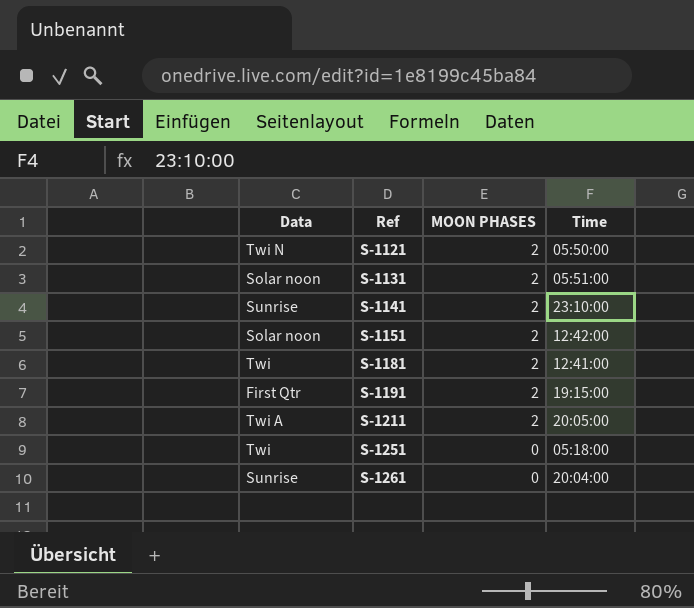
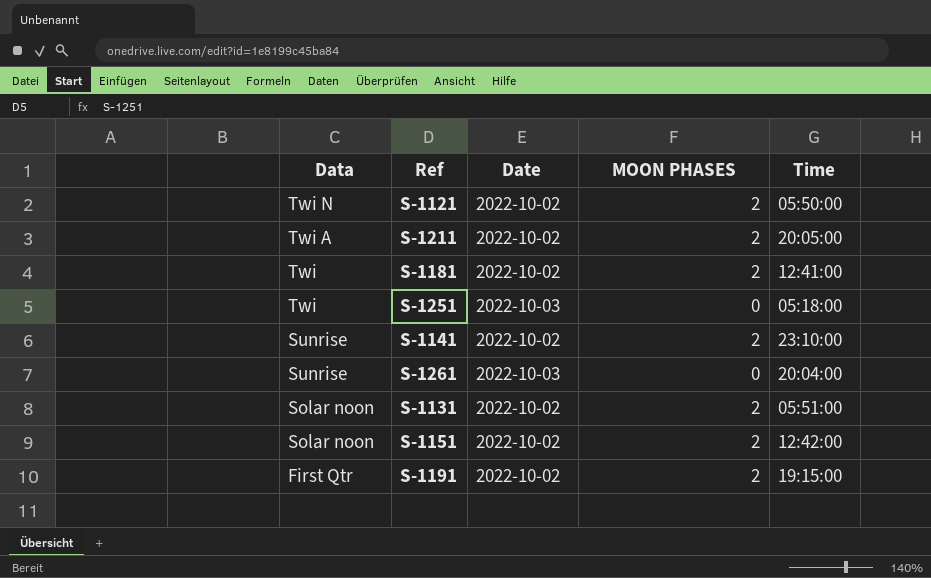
row order: Ref ascending -> Data descending
column Date | position: none -> 3

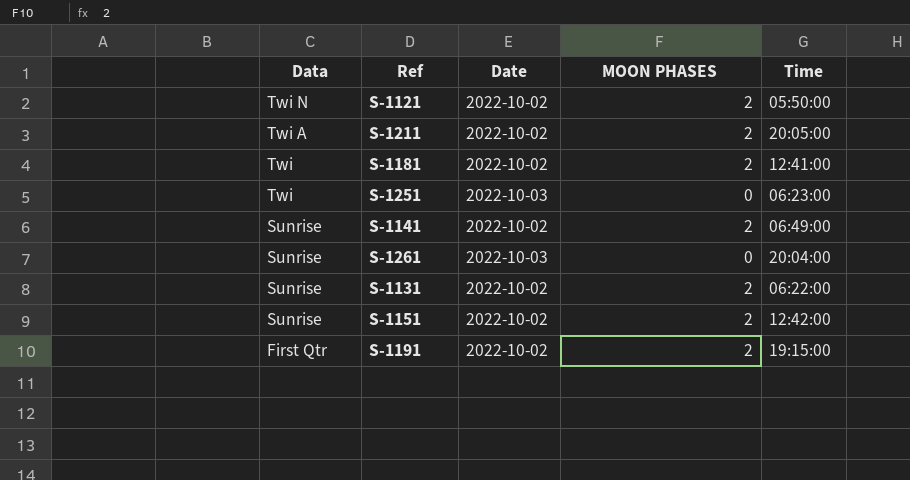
S-1251 | Time: 05:18:00 -> 06:23:00
S-1141 | Time: 23:10:00 -> 06:49:00
S-1131 | Data: Solar noon -> Sunrise
S-1131 | Time: 05:51:00 -> 06:22:00
S-1151 | Data: Solar noon -> Sunrise

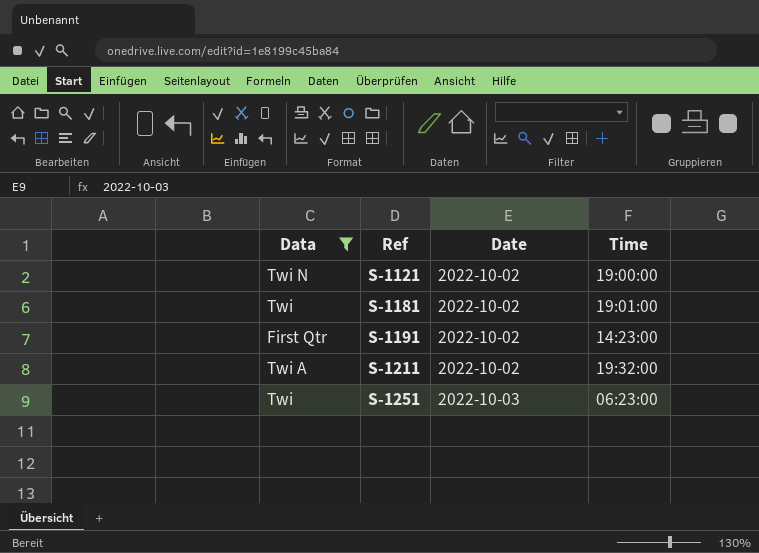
filter: none -> Data != Sunrise
row order: Data descending -> Ref ascending
column MOON PHASES | position: 4 -> none
S-1121 | Time: 05:50:00 -> 19:00:00
S-1181 | Time: 12:41:00 -> 19:01:00
S-1191 | Time: 19:15:00 -> 14:23:00
S-1211 | Time: 20:05:00 -> 19:32:00

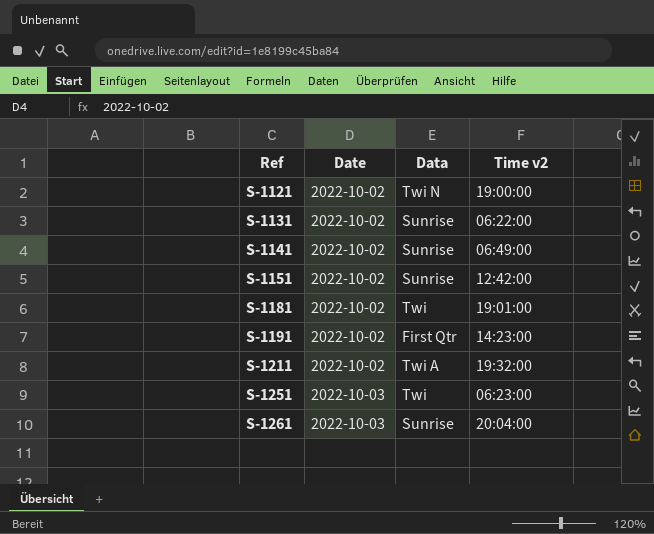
filter: Data != Sunrise -> none
column Data | position: 1 -> 3
column name: Time -> Time v2

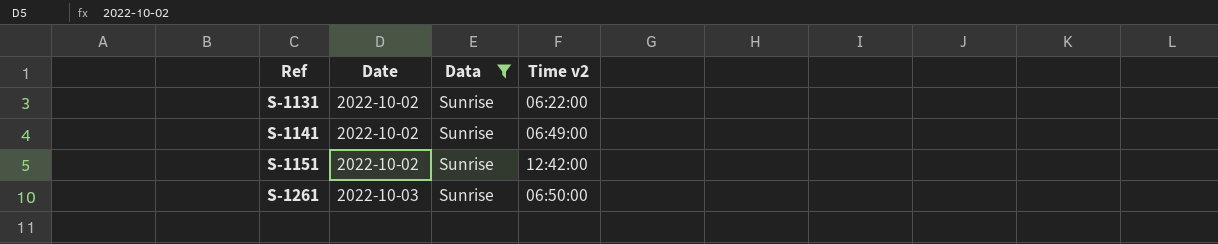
filter: none -> Data = Sunrise
S-1261 | Time v2: 20:04:00 -> 06:50:00

